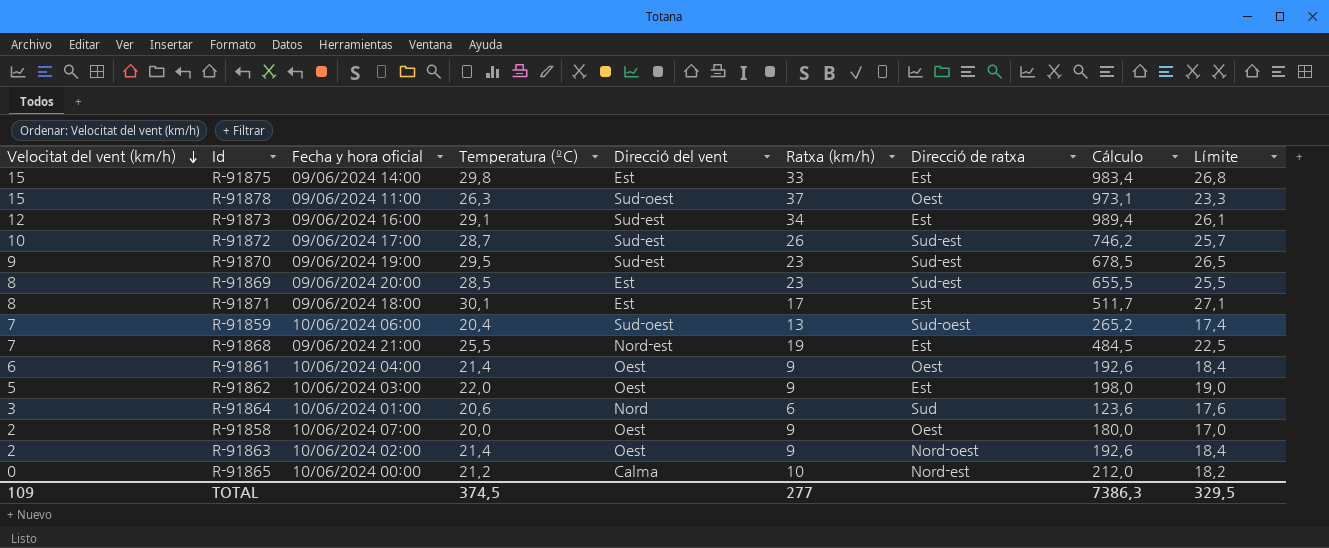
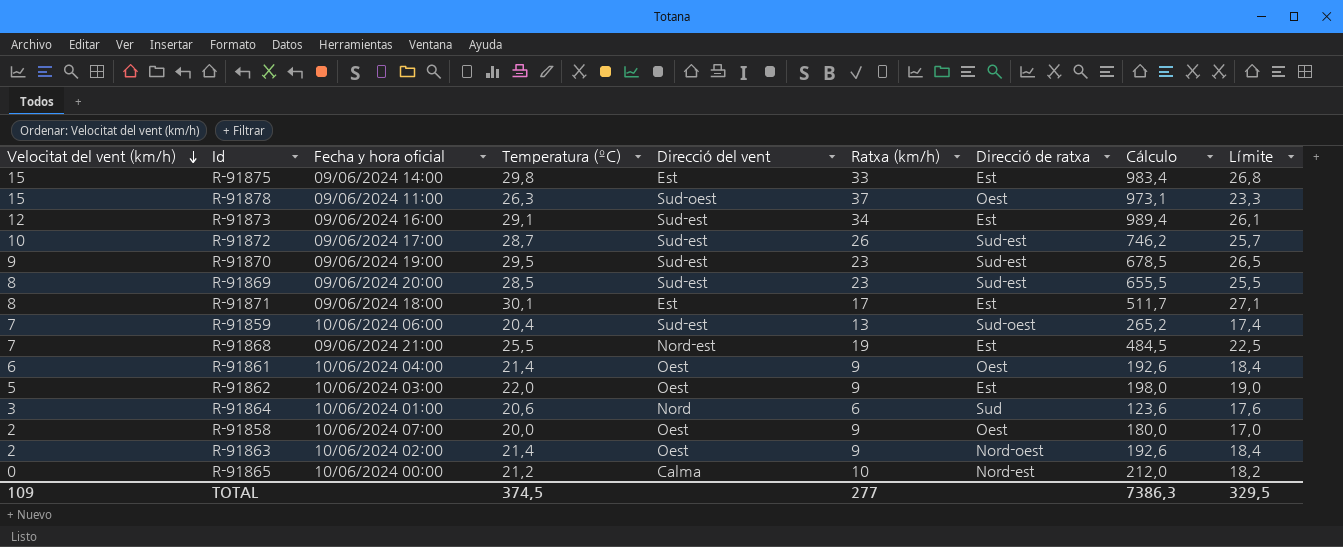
R-91869 | Direcció del vent: Est -> Sud-est
R-91859 | Direcció del vent: Sud-oest -> Sud-est

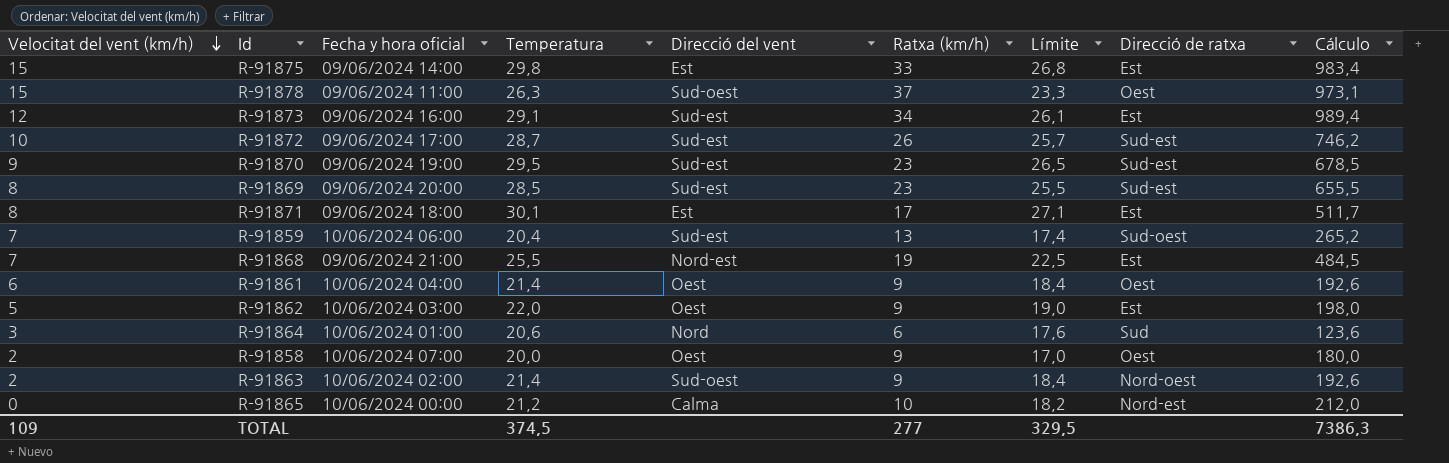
column name: Temperatura (ºC) -> Temperatura
column Límite | position: 9 -> 7
R-91863 | Direcció del vent: Oest -> Sud-oest

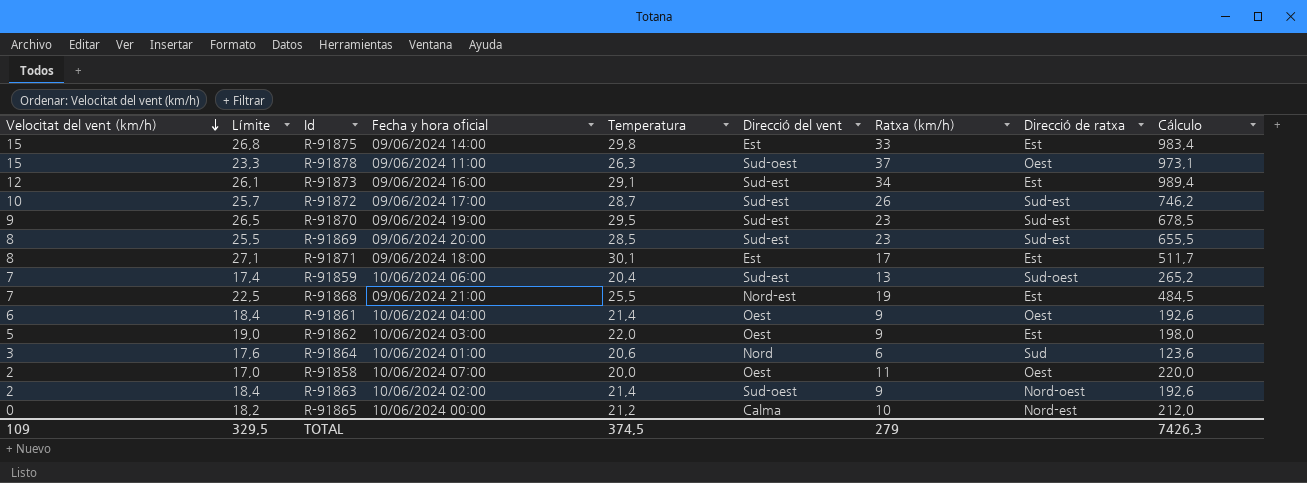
column Límite | position: 7 -> 2
R-91858 | Ratxa (km/h): 9 -> 11
R-91858 | Cálculo: 180,0 -> 220,0
TOTAL | Ratxa (km/h): 277 -> 279
TOTAL | Cálculo: 7386,3 -> 7426,3

